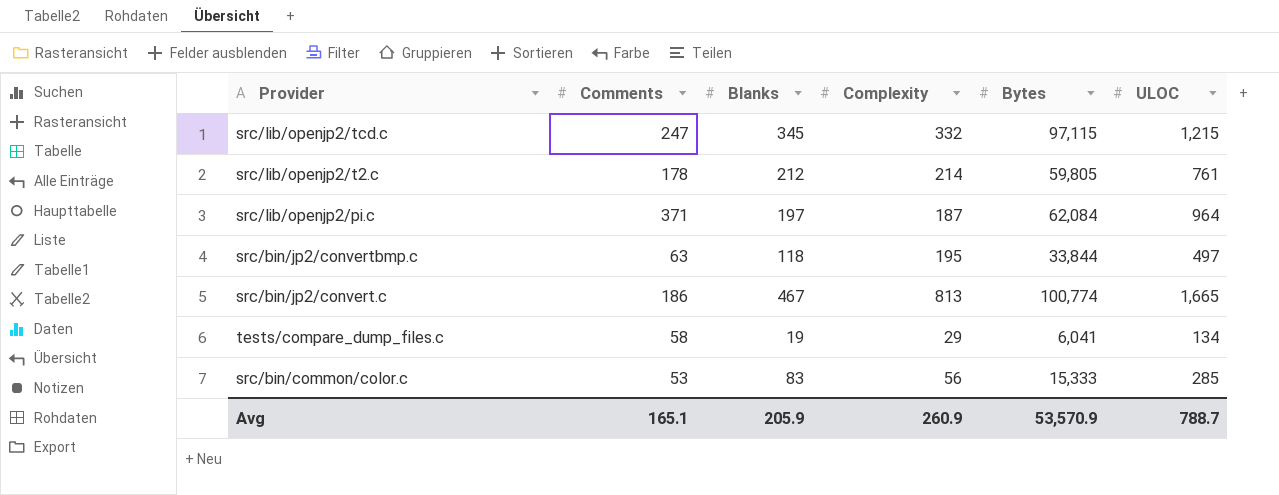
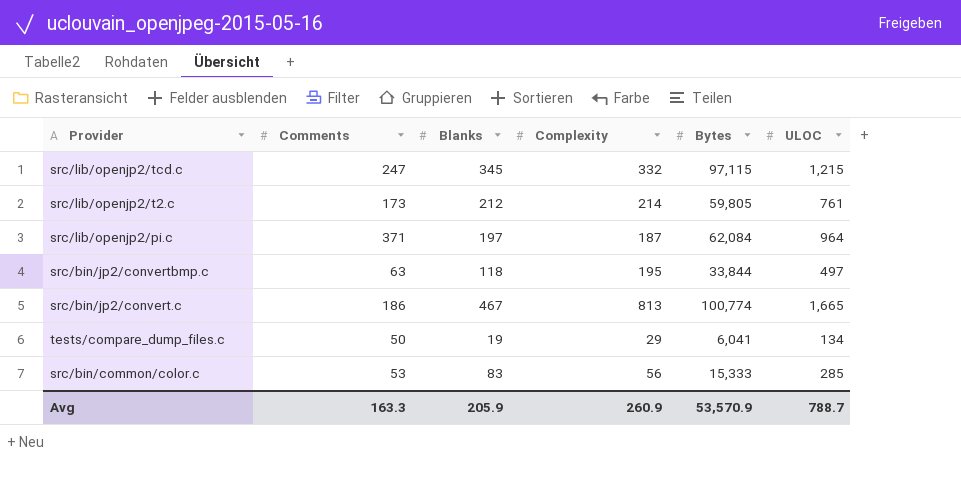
src/lib/openjp2/t2.c | Comments: 178 -> 173
tests/compare_dump_files.c | Comments: 58 -> 50
Avg | Comments: 165.1 -> 163.3

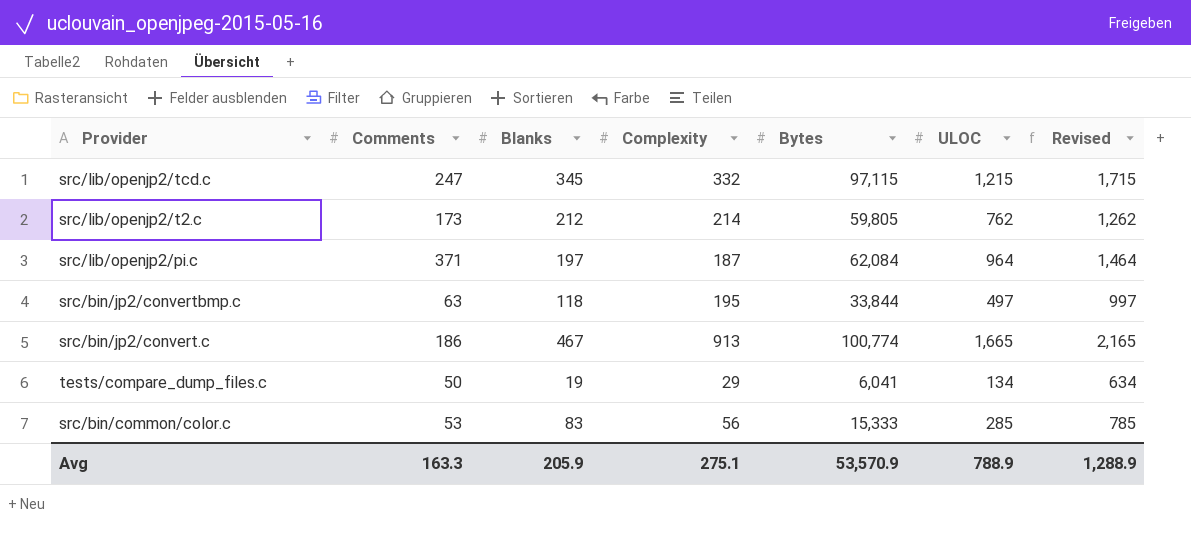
column Revised | formula: none -> [ULOC] + 500
src/lib/openjp2/t2.c | ULOC: 761 -> 762
src/bin/jp2/convert.c | Complexity: 813 -> 913
Avg | Complexity: 260.9 -> 275.1
Avg | ULOC: 788.7 -> 788.9

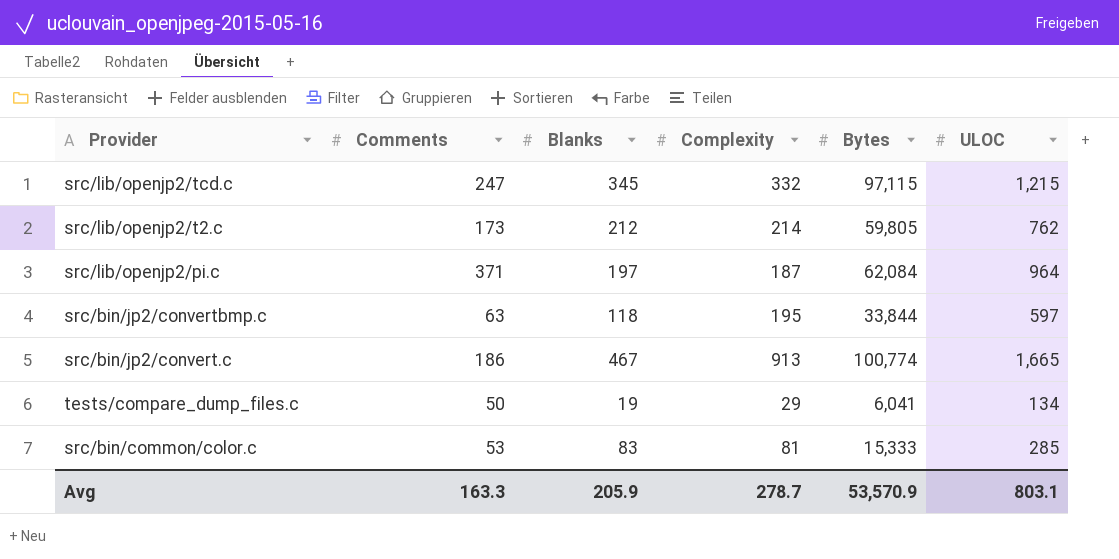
column Revised | formula: [ULOC] + 500 -> none
src/bin/jp2/convertbmp.c | ULOC: 497 -> 597
src/bin/common/color.c | Complexity: 56 -> 81
Avg | Complexity: 275.1 -> 278.7
Avg | ULOC: 788.9 -> 803.1

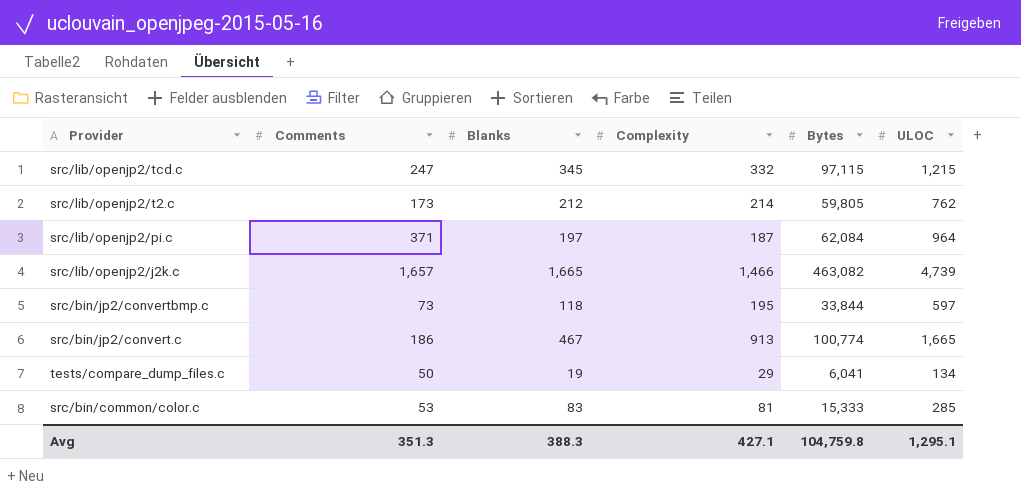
row src/lib/openjp2/j2k.c: none -> 1,657 | 1,665 | 1,466 | 463,082 | 4,739
src/bin/jp2/convertbmp.c | Comments: 63 -> 73
Avg | Comments: 163.3 -> 351.3
Avg | Blanks: 205.9 -> 388.3
Avg | Complexity: 278.7 -> 427.1
Avg | Bytes: 53,570.9 -> 104,759.8
Avg | ULOC: 803.1 -> 1,295.1

